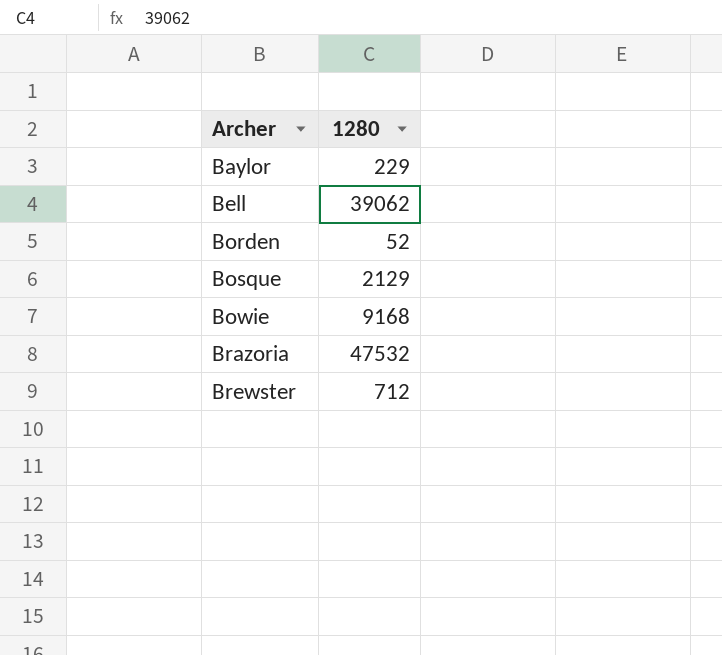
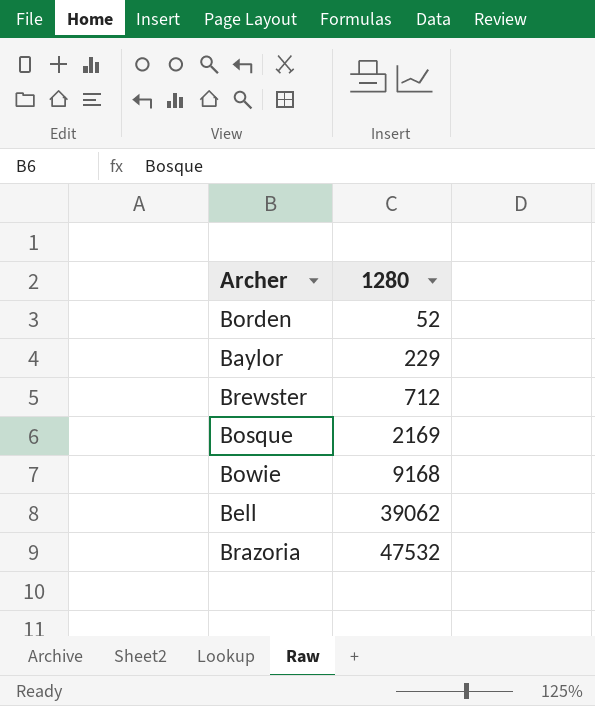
row order: Archer ascending -> 1280 ascending
Bosque | 1280: 2129 -> 2169

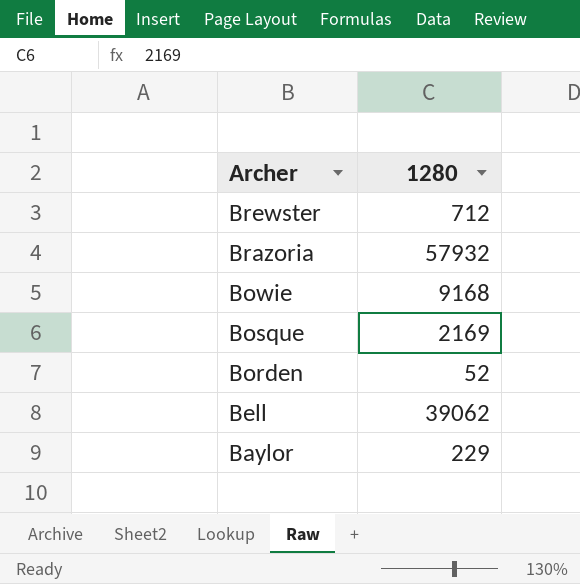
row order: 1280 ascending -> Archer descending
Brazoria | 1280: 47532 -> 57932

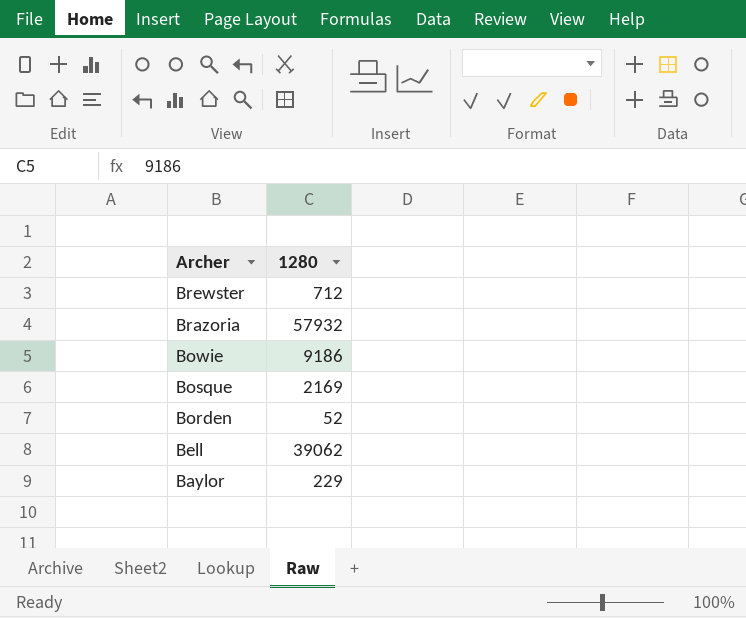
Bowie | 1280: 9168 -> 9186

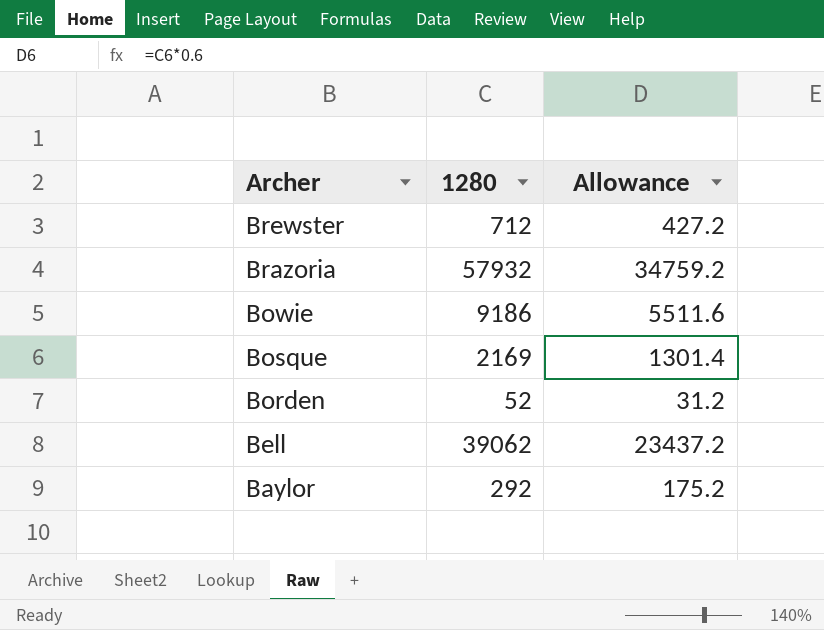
column Allowance | formula: none -> [1280] * 0.6
Baylor | 1280: 229 -> 292

